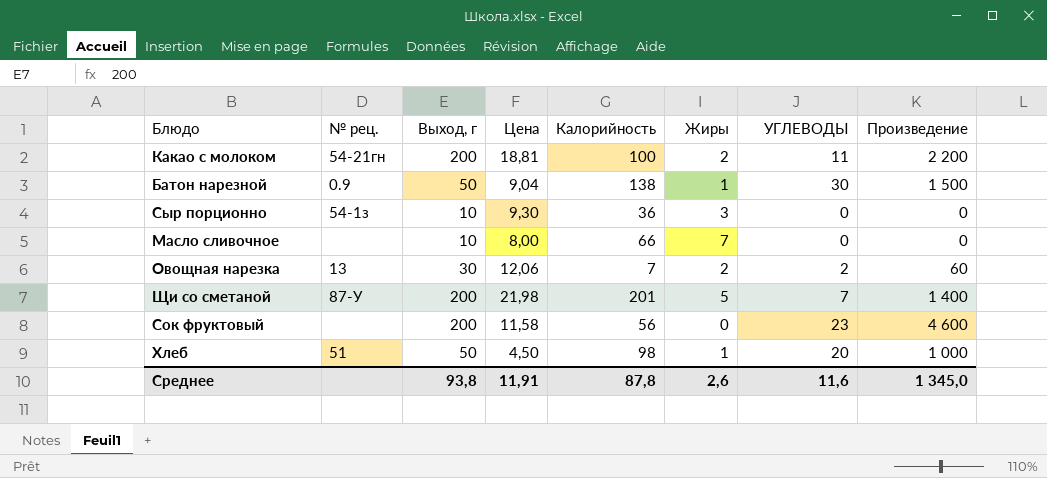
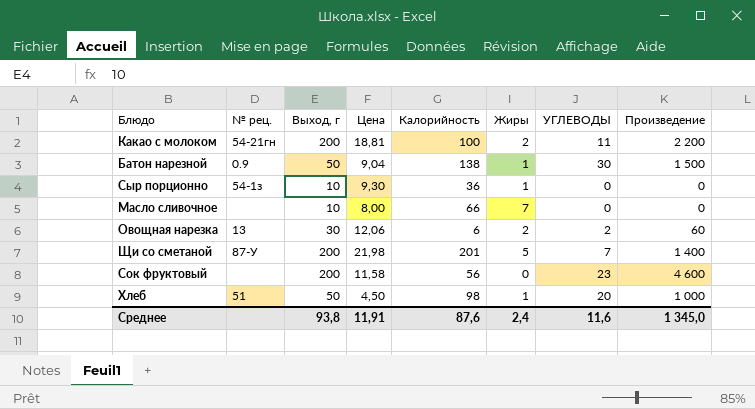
Сыр порционно | Жиры: 3 -> 1
Овощная нарезка | Калорийность: 7 -> 6
Среднее | Калорийность: 87,8 -> 87,6
Среднее | Жиры: 2,6 -> 2,4

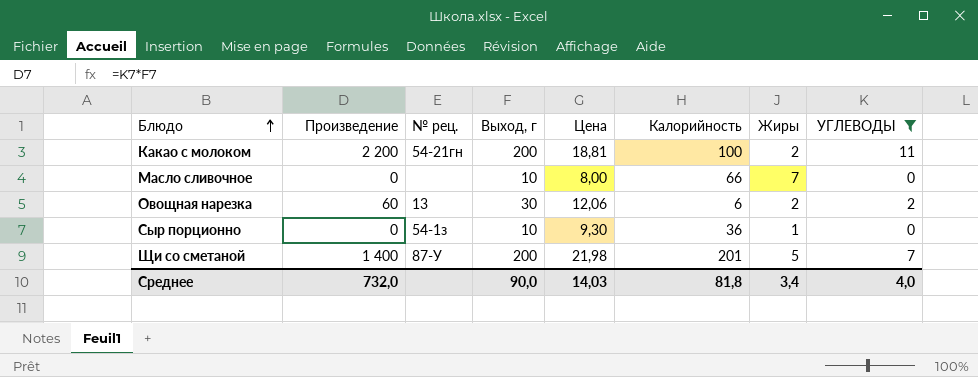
filter: none -> УГЛЕВОДЫ <= 11
row order: none -> Блюдо ascending
column Произведение | position: 8 -> 2
Среднее | Произведение: 1 345,0 -> 732,0
Среднее | Выход, г: 93,8 -> 90,0
Среднее | Цена: 11,91 -> 14,03
Среднее | Калорийность: 87,6 -> 81,8
Среднее | Жиры: 2,4 -> 3,4
Среднее | УГЛЕВОДЫ: 11,6 -> 4,0

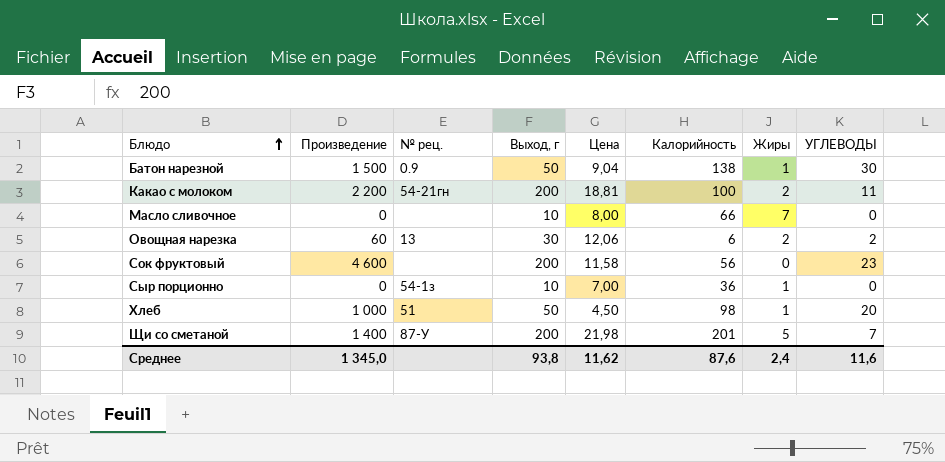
filter: УГЛЕВОДЫ <= 11 -> none
Сыр порционно | Цена: 9,30 -> 7,00
Среднее | Произведение: 732,0 -> 1 345,0
Среднее | Выход, г: 90,0 -> 93,8
Среднее | Цена: 14,03 -> 11,62
Среднее | Калорийность: 81,8 -> 87,6
Среднее | Жиры: 3,4 -> 2,4
Среднее | УГЛЕВОДЫ: 4,0 -> 11,6

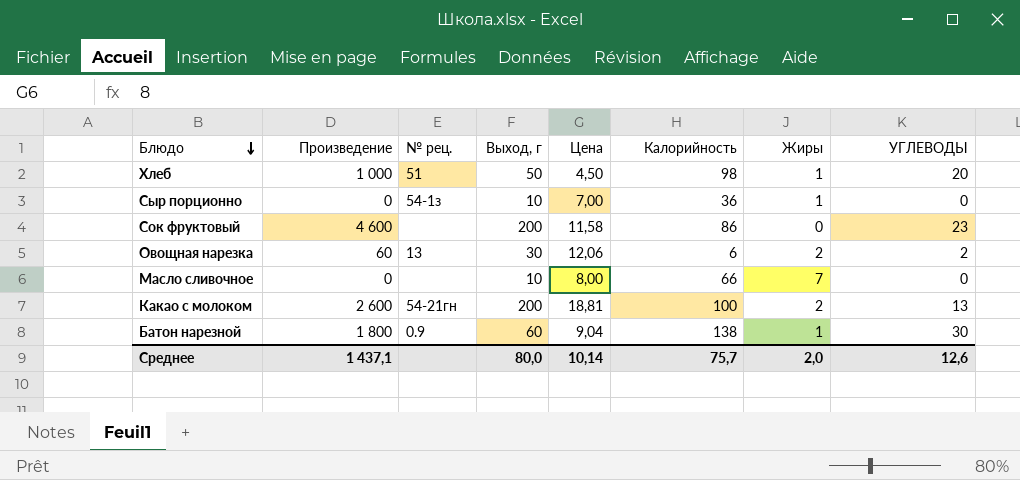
row order: Блюдо ascending -> Блюдо descending
row Щи со сметаной: 1 400 | 87-У | 200 | 21,98 | 201 | 5 | 7 -> none
Сок фруктовый | Калорийность: 56 -> 86
Какао с молоком | Произведение: 2 200 -> 2 600
Какао с молоком | УГЛЕВОДЫ: 11 -> 13
Батон нарезной | Произведение: 1 500 -> 1 800
Батон нарезной | Выход, г: 50 -> 60
Среднее | Произведение: 1 345,0 -> 1 437,1
Среднее | Выход, г: 93,8 -> 80,0
Среднее | Цена: 11,62 -> 10,14
Среднее | Калорийность: 87,6 -> 75,7
Среднее | Жиры: 2,4 -> 2,0
Среднее | УГЛЕВОДЫ: 11,6 -> 12,6

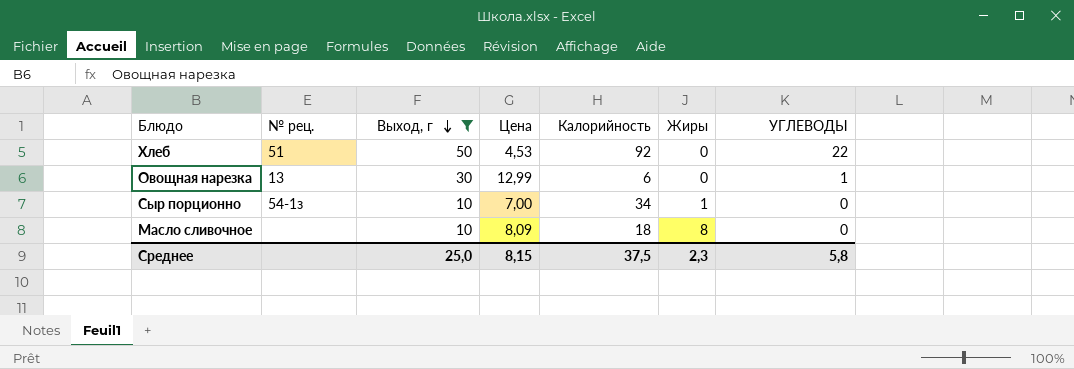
filter: none -> Выход, г <= 50
row order: Блюдо descending -> Выход, г descending
column Произведение | formula: [Выход, г] * [УГЛЕВОДЫ] -> none
Хлеб | Цена: 4,50 -> 4,53
Хлеб | Калорийность: 98 -> 92
Хлеб | Жиры: 1 -> 0
Хлеб | УГЛЕВОДЫ: 20 -> 22
Овощная нарезка | Цена: 12,06 -> 12,99
Овощная нарезка | Жиры: 2 -> 0
Овощная нарезка | УГЛЕВОДЫ: 2 -> 1
Сыр порционно | Калорийность: 36 -> 34
Масло сливочное | Цена: 8,00 -> 8,09
Масло сливочное | Калорийность: 66 -> 18
Масло сливочное | Жиры: 7 -> 8
Среднее | Выход, г: 80,0 -> 25,0
Среднее | Цена: 10,14 -> 8,15
Среднее | Калорийность: 75,7 -> 37,5
Среднее | Жиры: 2,0 -> 2,3
Среднее | УГЛЕВОДЫ: 12,6 -> 5,8

